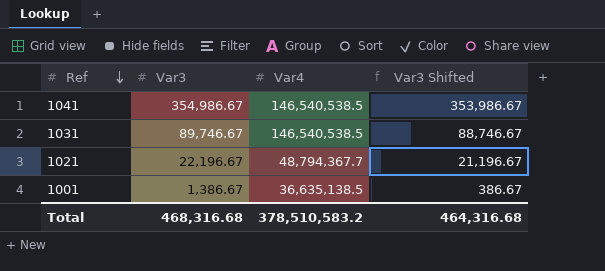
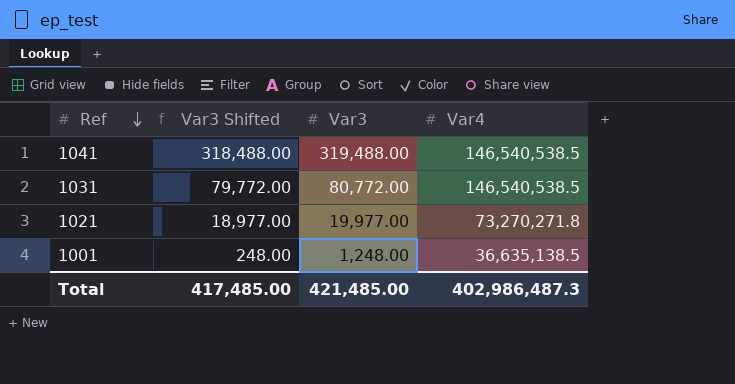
column Var3 Shifted | position: 4 -> 2
1041 | Var3 Shifted: 353,986.67 -> 318,488.00
1041 | Var3: 354,986.67 -> 319,488.00
1031 | Var3 Shifted: 88,746.67 -> 79,772.00
1031 | Var3: 89,746.67 -> 80,772.00
1021 | Var3 Shifted: 21,196.67 -> 18,977.00
1021 | Var3: 22,196.67 -> 19,977.00
1021 | Var4: 48,794,367.7 -> 73,270,271.8
1001 | Var3 Shifted: 386.67 -> 248.00
1001 | Var3: 1,386.67 -> 1,248.00
Total | Var3 Shifted: 464,316.68 -> 417,485.00
Total | Var3: 468,316.68 -> 421,485.00
Total | Var4: 378,510,583.2 -> 402,986,487.3

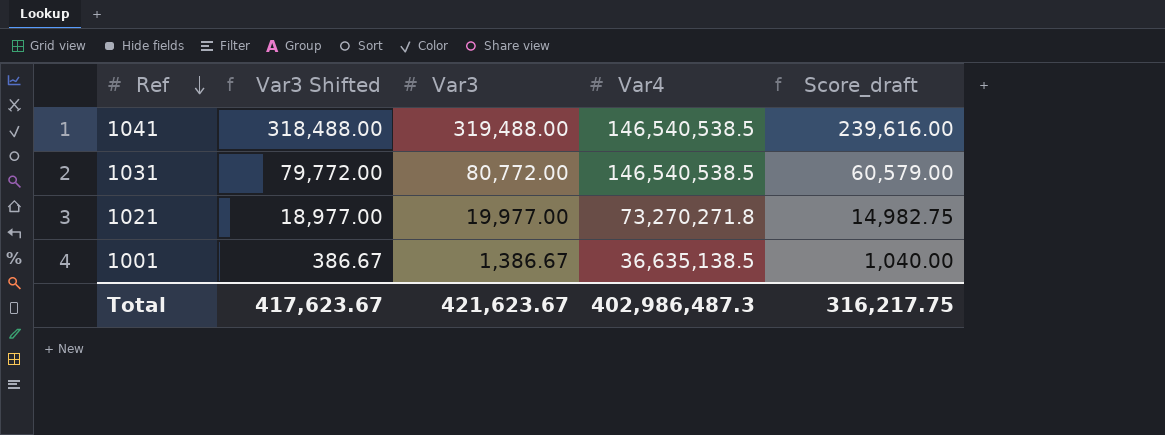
column Score_draft | formula: none -> [Var3] * 0.75
1001 | Var3 Shifted: 248.00 -> 386.67
1001 | Var3: 1,248.00 -> 1,386.67
Total | Var3 Shifted: 417,485.00 -> 417,623.67
Total | Var3: 421,485.00 -> 421,623.67

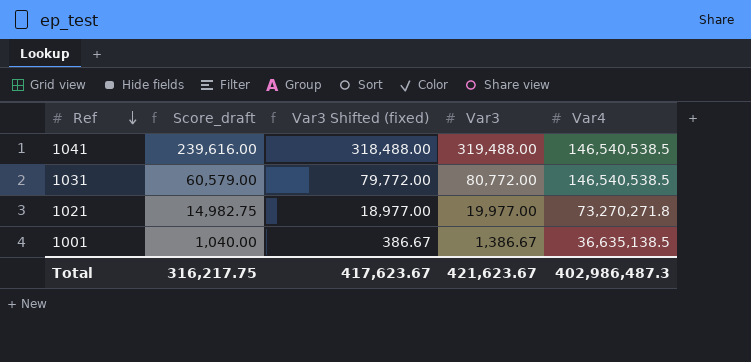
column Score_draft | position: 5 -> 2
column name: Var3 Shifted -> Var3 Shifted (fixed)

